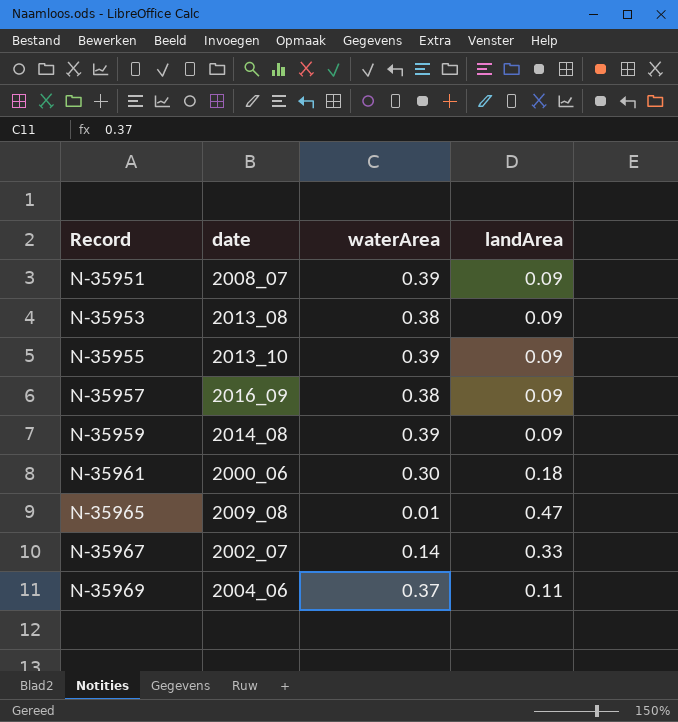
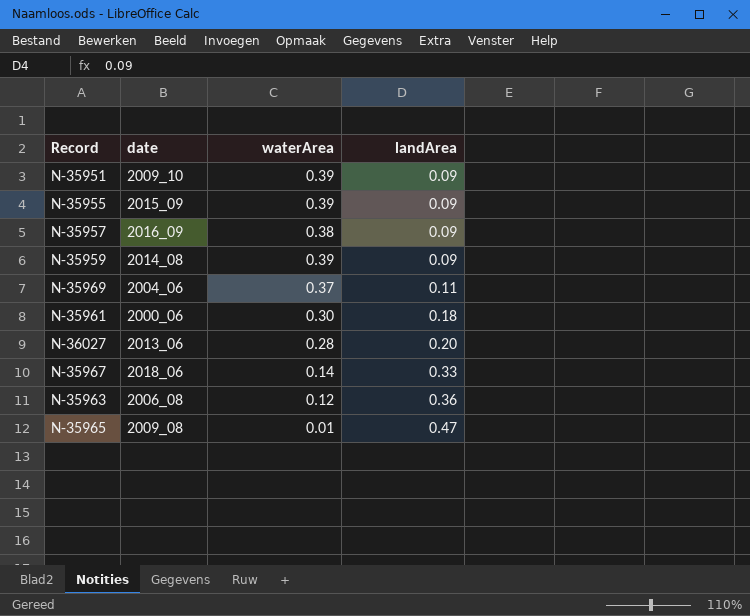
row order: Record ascending -> landArea ascending
row N-35953: 2013_08 | 0.38 | 0.09 -> none
N-35951 | date: 2008_07 -> 2009_10
N-35955 | date: 2013_10 -> 2015_09
row N-36027: none -> 2013_06 | 0.28 | 0.20
N-35967 | date: 2002_07 -> 2018_06
row N-35963: none -> 2006_08 | 0.12 | 0.36

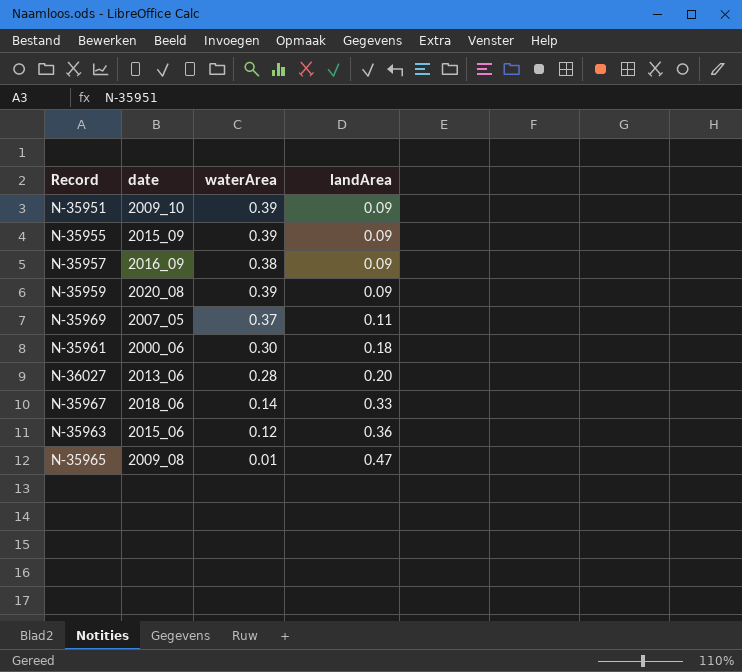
N-35959 | date: 2014_08 -> 2020_08
N-35969 | date: 2004_06 -> 2007_05
N-35963 | date: 2006_08 -> 2015_06

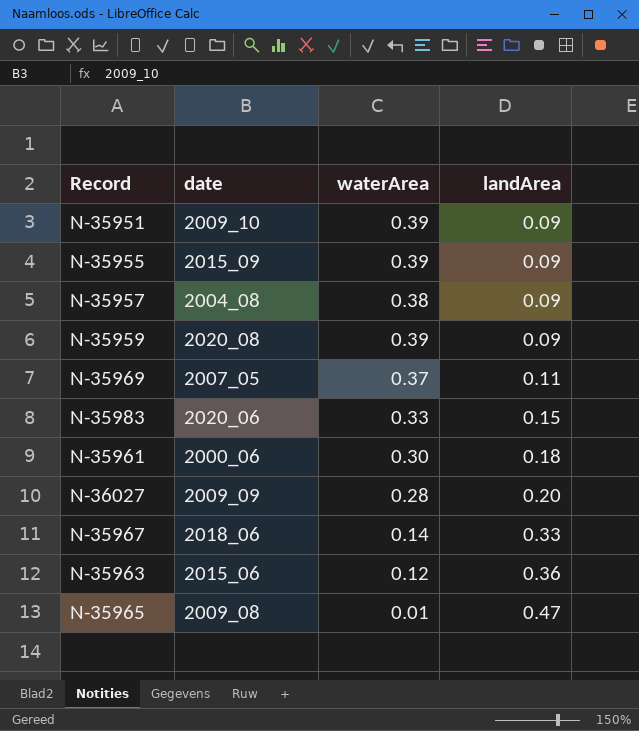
N-35957 | date: 2016_09 -> 2004_08
row N-35983: none -> 2020_06 | 0.33 | 0.15
N-36027 | date: 2013_06 -> 2009_09

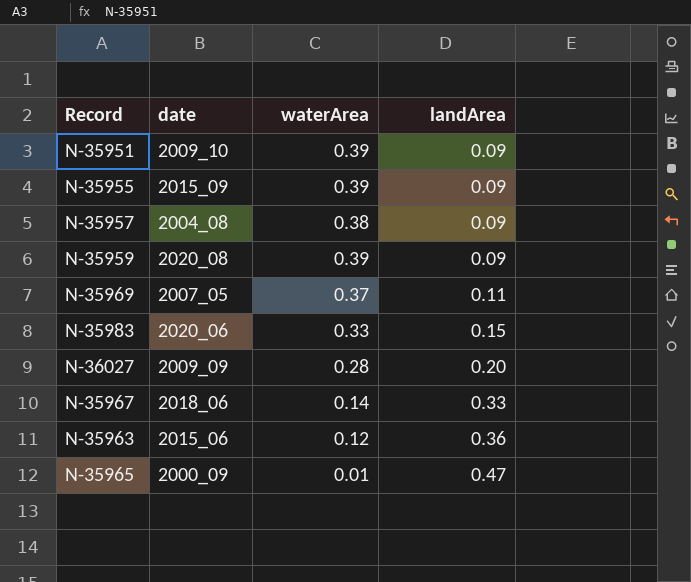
row N-35961: 2000_06 | 0.30 | 0.18 -> none
N-35965 | date: 2009_08 -> 2000_09

